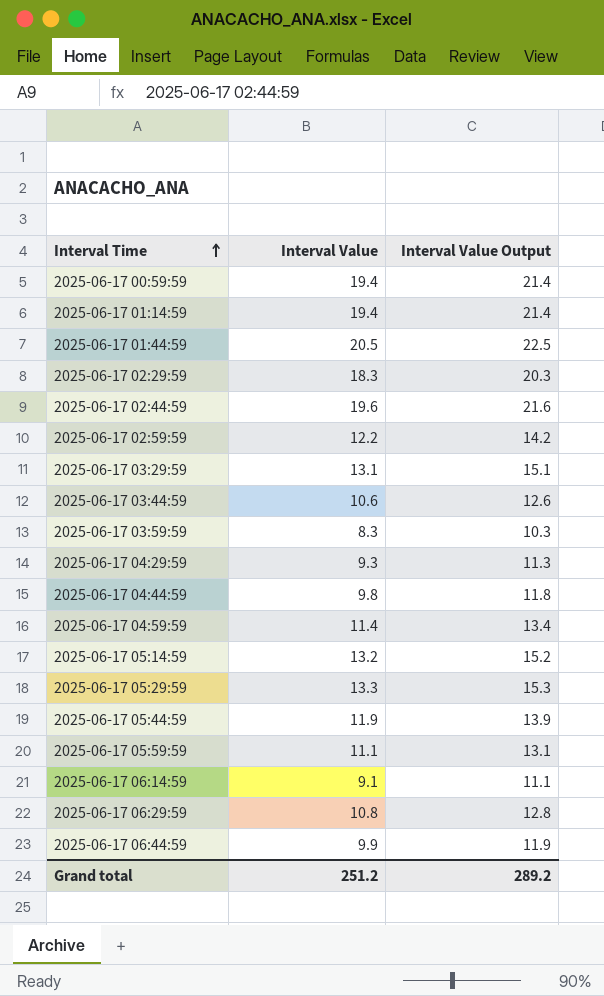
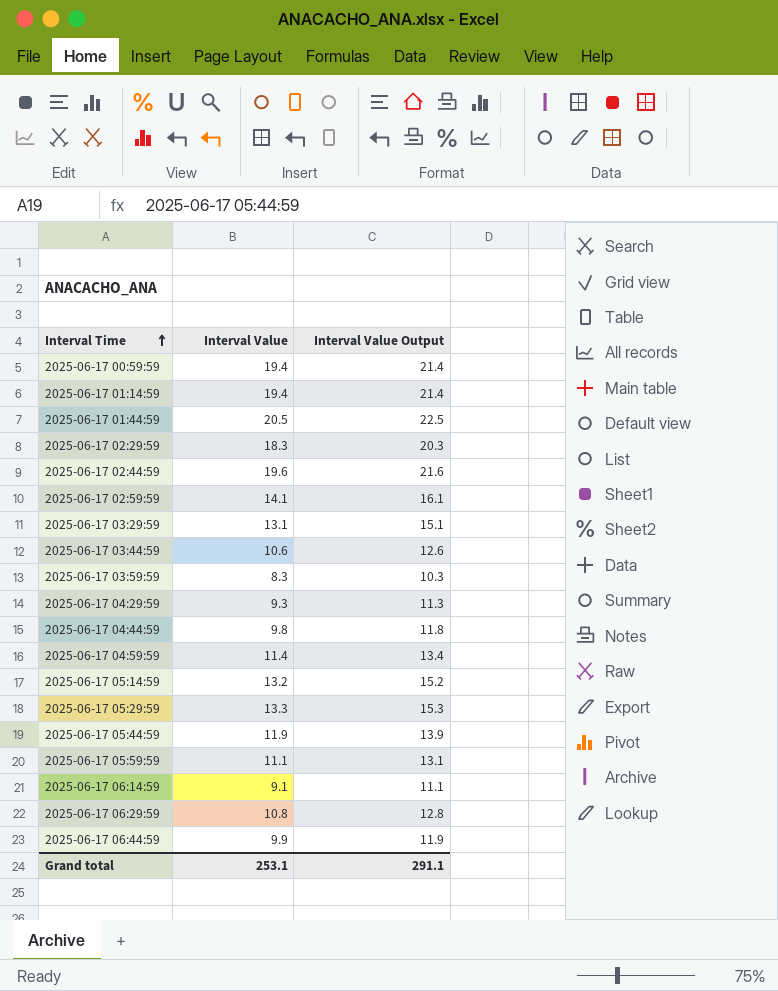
2025-06-17 02:59:59 | Interval Value: 12.2 -> 14.1
2025-06-17 02:59:59 | Interval Value Output: 14.2 -> 16.1
Grand total | Interval Value: 251.2 -> 253.1
Grand total | Interval Value Output: 289.2 -> 291.1

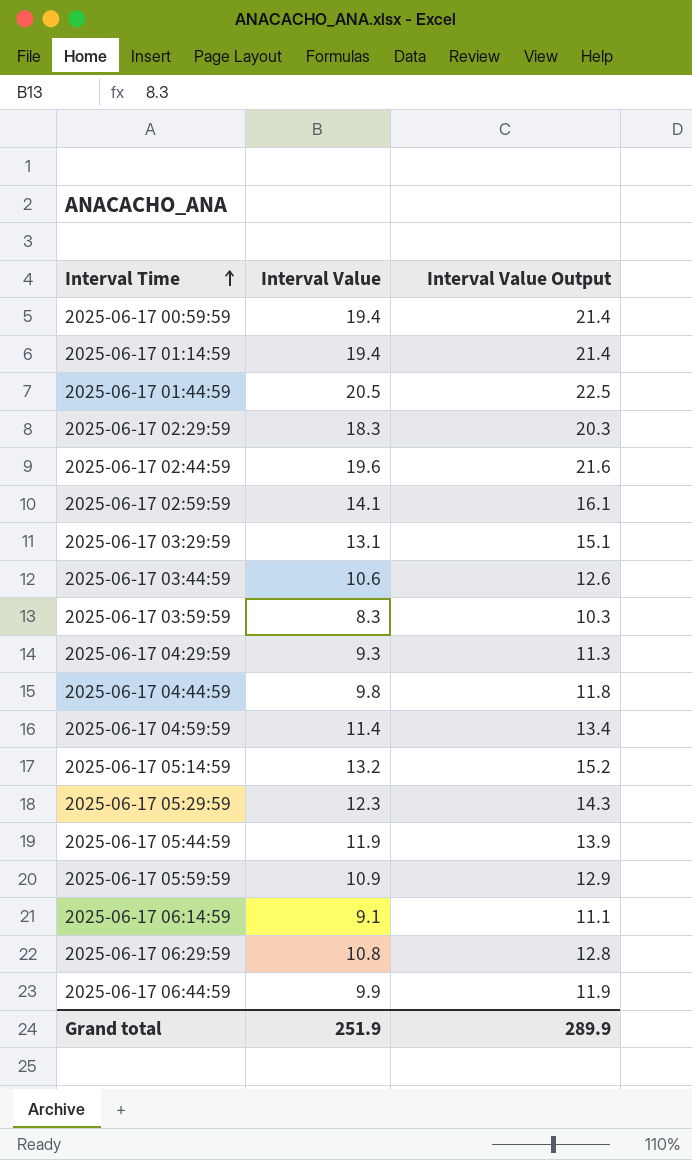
2025-06-17 05:29:59 | Interval Value: 13.3 -> 12.3
2025-06-17 05:29:59 | Interval Value Output: 15.3 -> 14.3
2025-06-17 05:59:59 | Interval Value: 11.1 -> 10.9
2025-06-17 05:59:59 | Interval Value Output: 13.1 -> 12.9
Grand total | Interval Value: 253.1 -> 251.9
Grand total | Interval Value Output: 291.1 -> 289.9

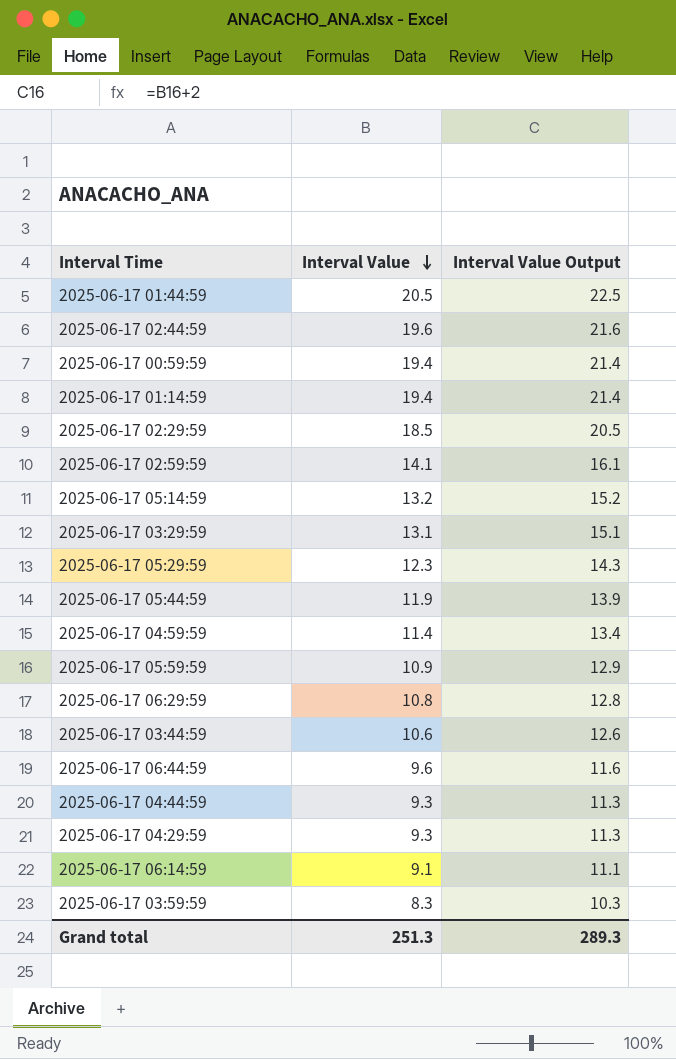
row order: Interval Time ascending -> Interval Value descending
2025-06-17 02:29:59 | Interval Value: 18.3 -> 18.5
2025-06-17 02:29:59 | Interval Value Output: 20.3 -> 20.5
2025-06-17 06:44:59 | Interval Value: 9.9 -> 9.6
2025-06-17 06:44:59 | Interval Value Output: 11.9 -> 11.6
2025-06-17 04:44:59 | Interval Value: 9.8 -> 9.3
2025-06-17 04:44:59 | Interval Value Output: 11.8 -> 11.3
Grand total | Interval Value: 251.9 -> 251.3
Grand total | Interval Value Output: 289.9 -> 289.3

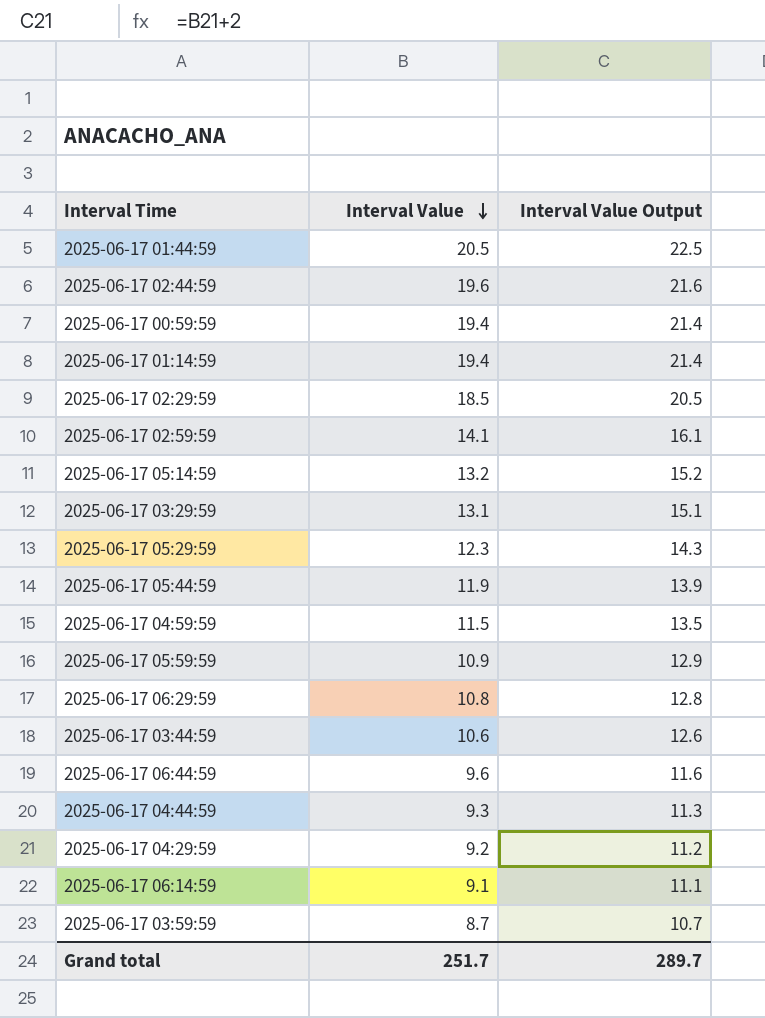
2025-06-17 04:59:59 | Interval Value: 11.4 -> 11.5
2025-06-17 04:59:59 | Interval Value Output: 13.4 -> 13.5
2025-06-17 04:29:59 | Interval Value: 9.3 -> 9.2
2025-06-17 04:29:59 | Interval Value Output: 11.3 -> 11.2
2025-06-17 03:59:59 | Interval Value: 8.3 -> 8.7
2025-06-17 03:59:59 | Interval Value Output: 10.3 -> 10.7
Grand total | Interval Value: 251.3 -> 251.7
Grand total | Interval Value Output: 289.3 -> 289.7

